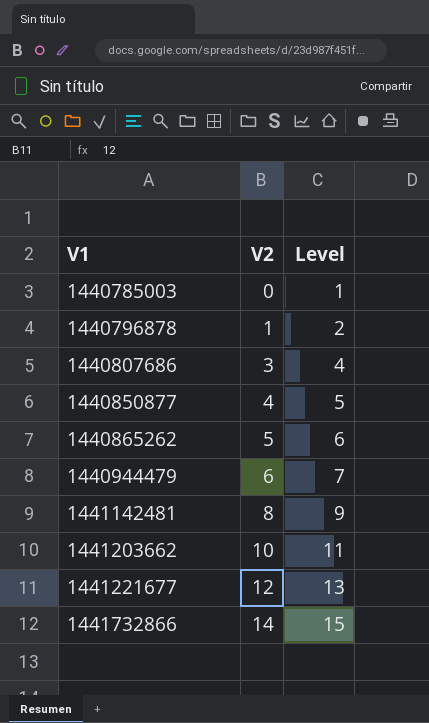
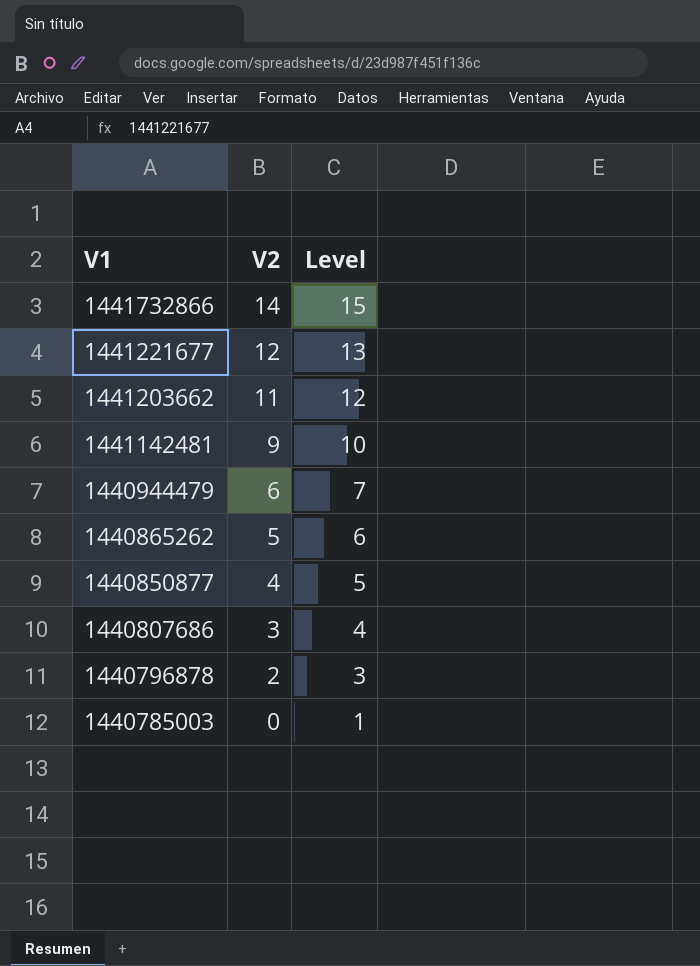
row order: V1 ascending -> V1 descending
1441203662 | V2: 10 -> 11
1441203662 | Level: 11 -> 12
1441142481 | V2: 8 -> 9
1441142481 | Level: 9 -> 10
1440796878 | V2: 1 -> 2
1440796878 | Level: 2 -> 3

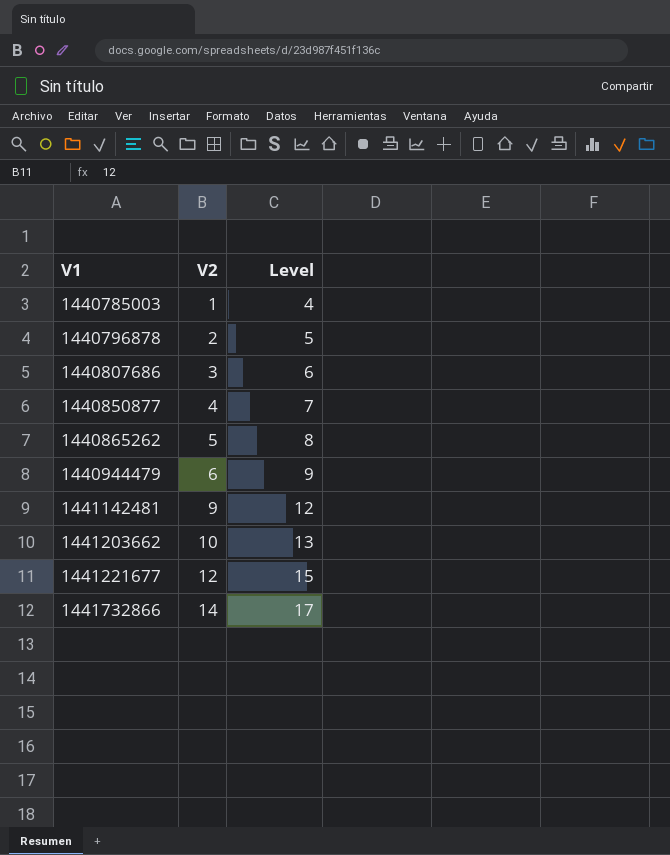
row order: V1 descending -> V1 ascending
column Level | formula: [V2] + 1 -> [V2] + 3
1440785003 | V2: 0 -> 1
1441203662 | V2: 11 -> 10

